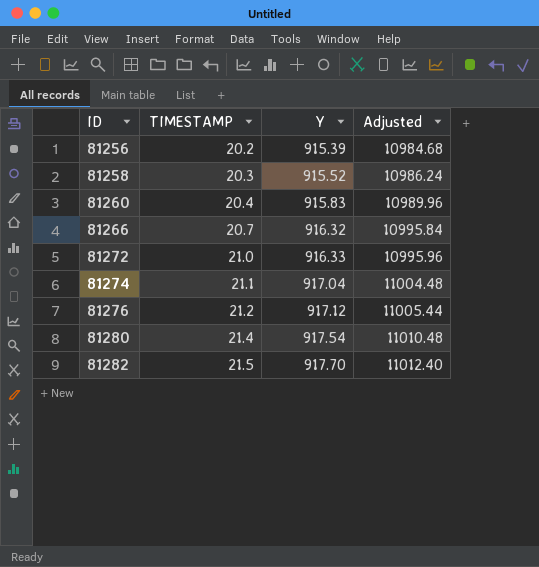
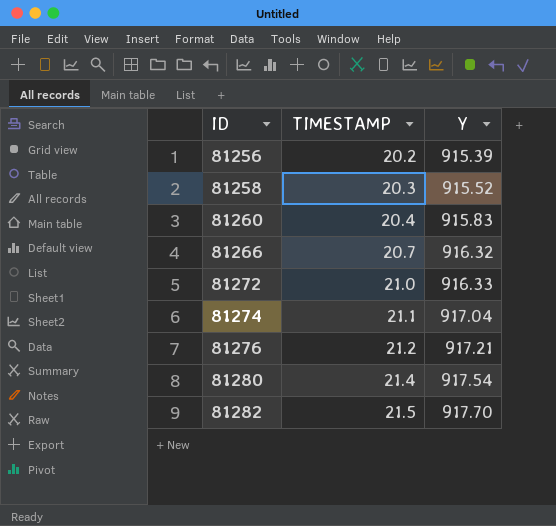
column Adjusted | formula: [Y] * 12 -> none
81276 | Y: 917.12 -> 917.21

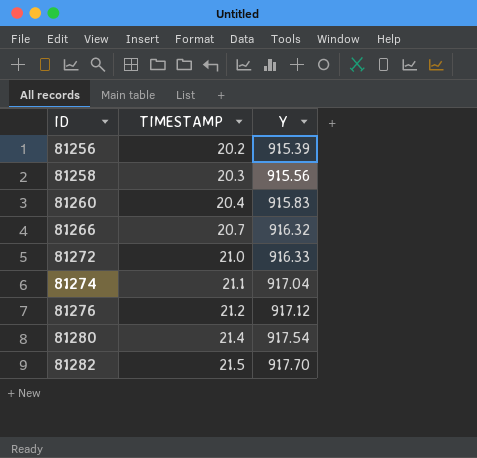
81258 | Y: 915.52 -> 915.56
81276 | Y: 917.21 -> 917.12

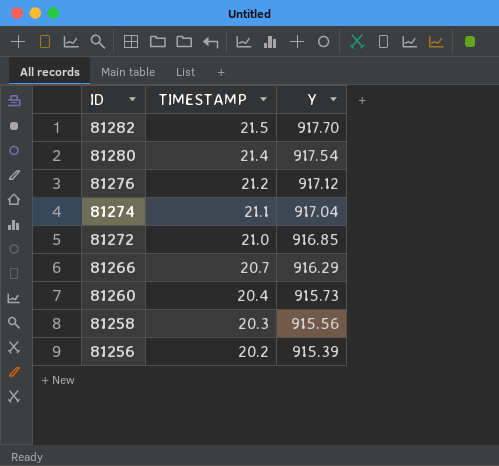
row order: ID ascending -> ID descending
81272 | Y: 916.33 -> 916.85
81266 | Y: 916.32 -> 916.29
81260 | Y: 915.83 -> 915.73

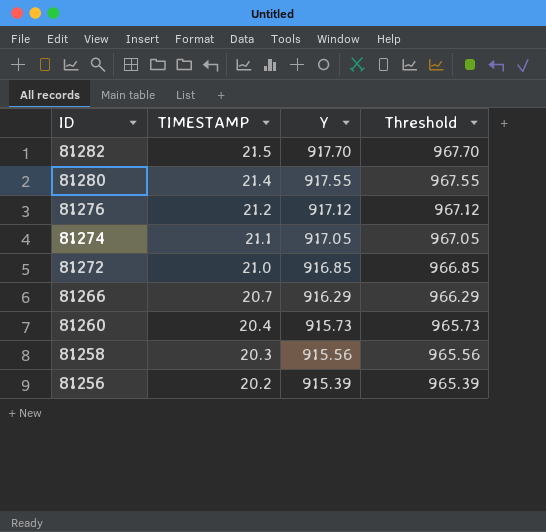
column Threshold | formula: none -> [Y] + 50
81280 | Y: 917.54 -> 917.55
81274 | Y: 917.04 -> 917.05

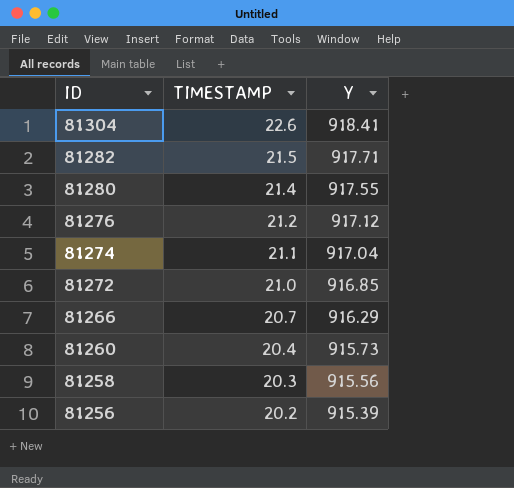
column Threshold | formula: [Y] + 50 -> none
row 81304: none -> 22.6 | 918.41
81282 | Y: 917.70 -> 917.71
81274 | Y: 917.05 -> 917.04

